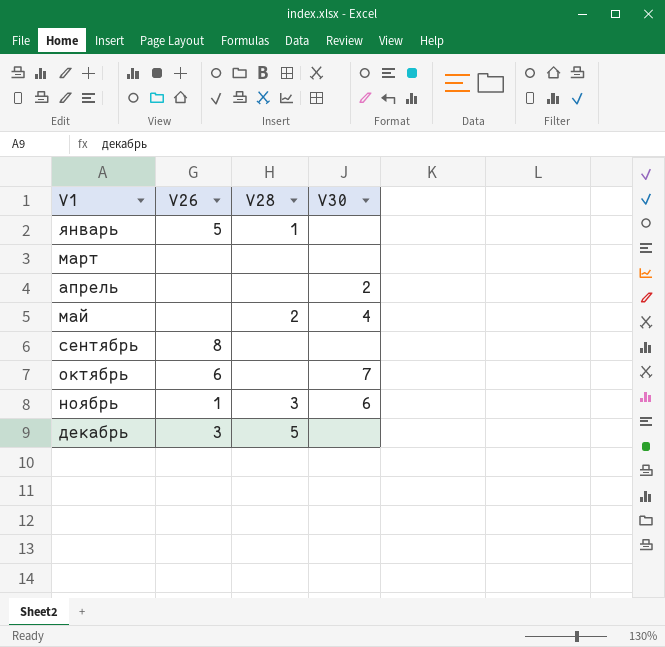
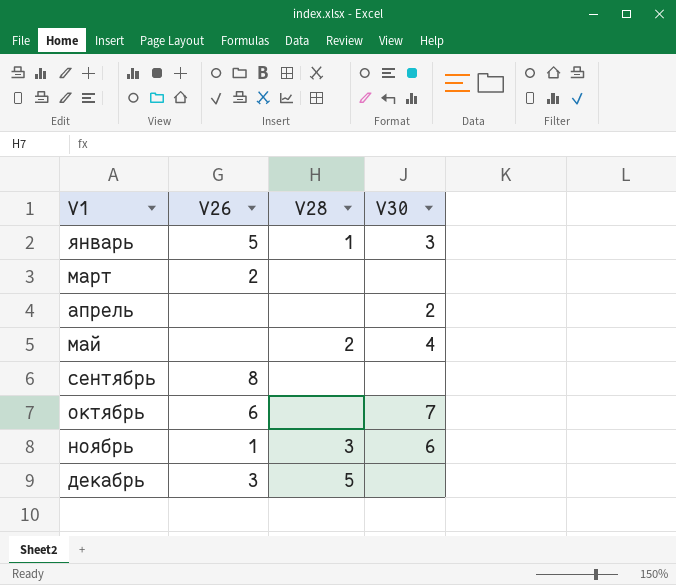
январь | V30: none -> 3
март | V26: none -> 2

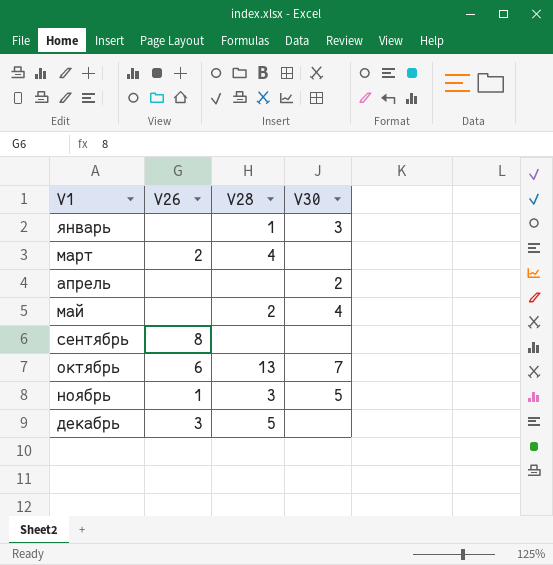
январь | V26: 5 -> none
март | V28: none -> 4
октябрь | V28: none -> 13
ноябрь | V30: 6 -> 5

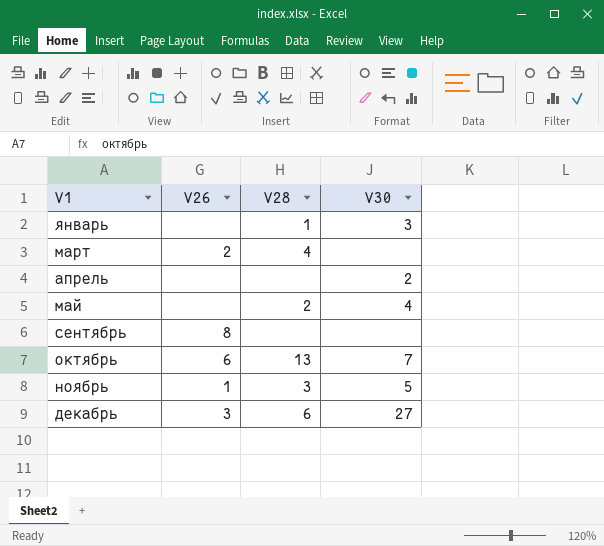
декабрь | V28: 5 -> 6
декабрь | V30: none -> 27

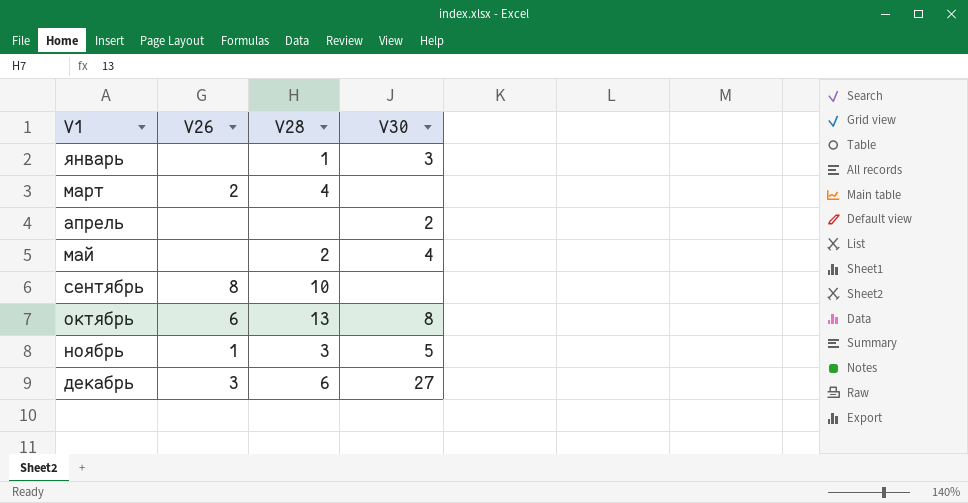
сентябрь | V28: none -> 10
октябрь | V30: 7 -> 8

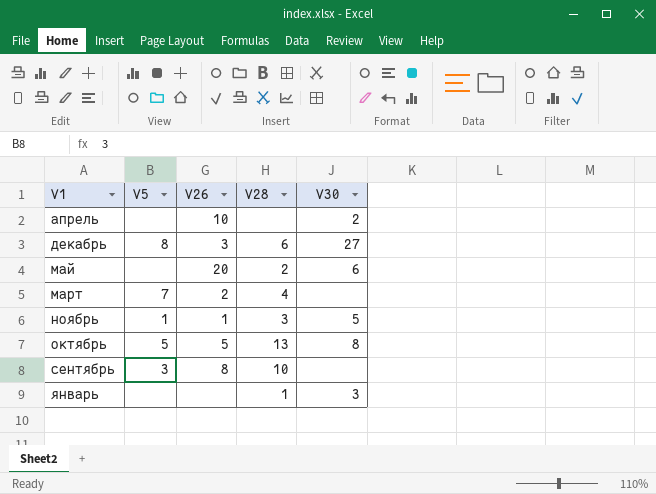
row order: none -> V1 ascending
column V5 | position: none -> 2
апрель | V26: none -> 10
май | V26: none -> 20
май | V30: 4 -> 6
октябрь | V26: 6 -> 5

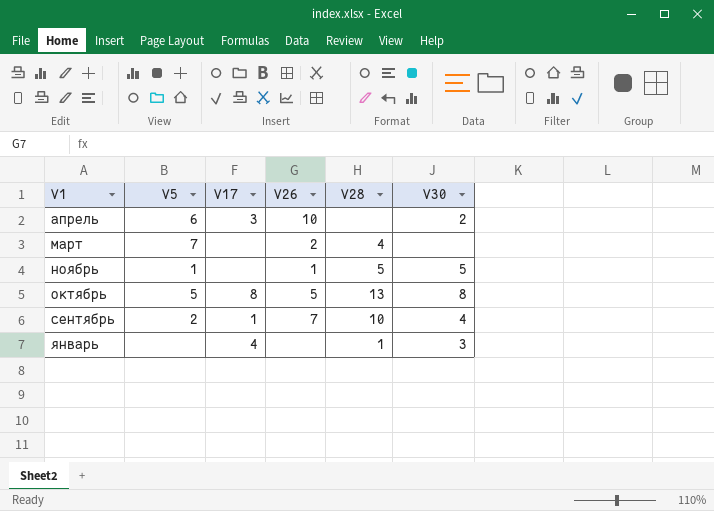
column V17 | position: none -> 3
row декабрь: 8 | 3 | 6 | 27 -> none
row май: none | 20 | 2 | 6 -> none
апрель | V5: none -> 6
ноябрь | V28: 3 -> 5
сентябрь | V5: 3 -> 2
сентябрь | V26: 8 -> 7
сентябрь | V30: none -> 4

